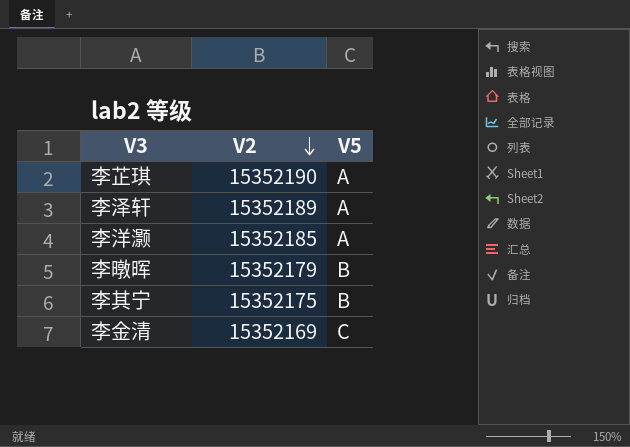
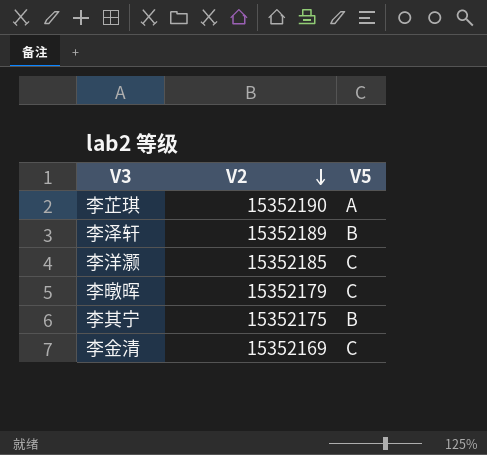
李泽轩 | V5: A -> B
李洋灏 | V5: A -> C
李暾晖 | V5: B -> C

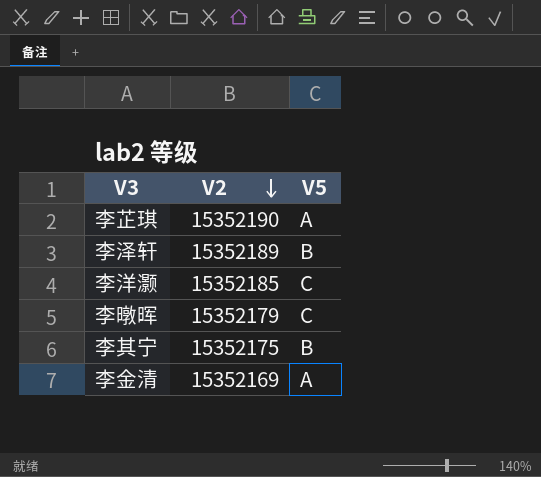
李金清 | V5: C -> A

